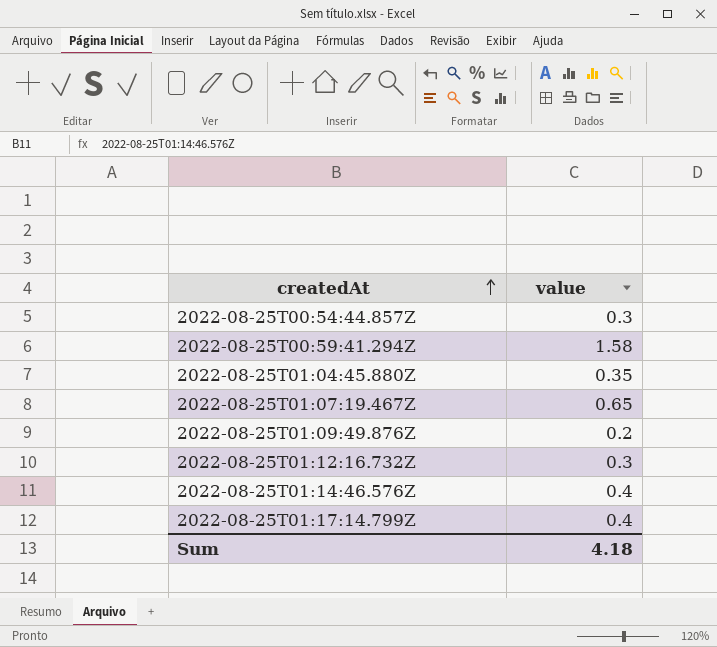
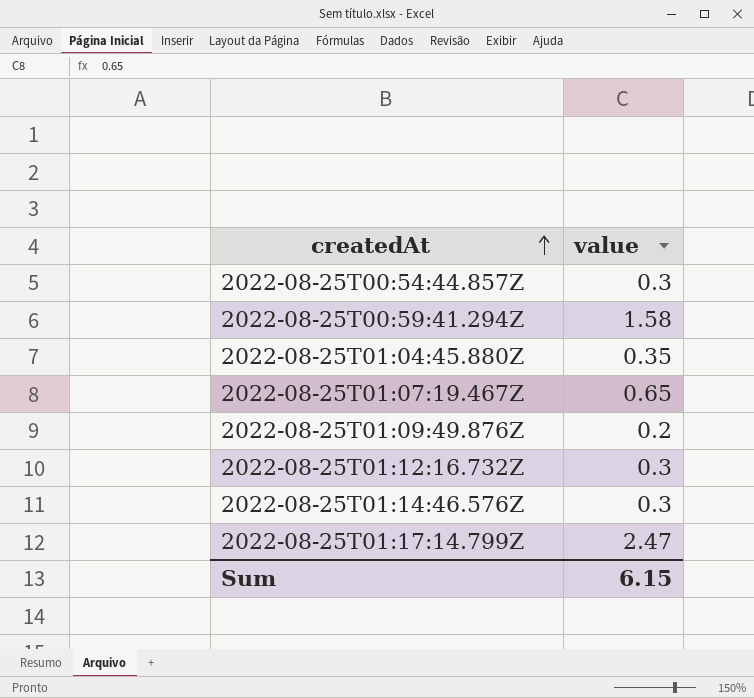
2022-08-25T01:14:46.576Z | value: 0.4 -> 0.3
2022-08-25T01:17:14.799Z | value: 0.4 -> 2.47
Sum | value: 4.18 -> 6.15

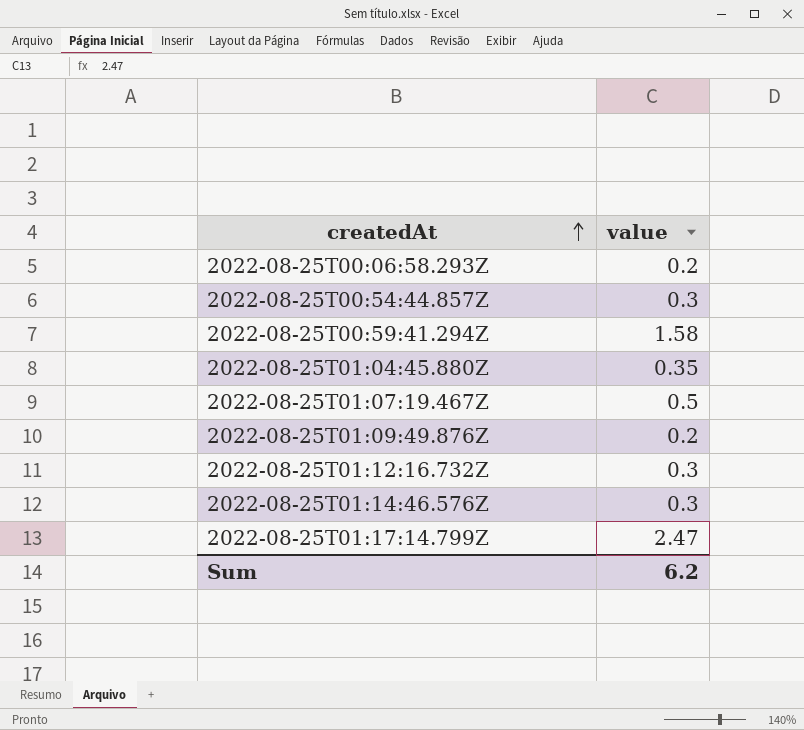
row 2022-08-25T00:06:58.293Z: none -> 0.2
2022-08-25T01:07:19.467Z | value: 0.65 -> 0.5
Sum | value: 6.15 -> 6.2

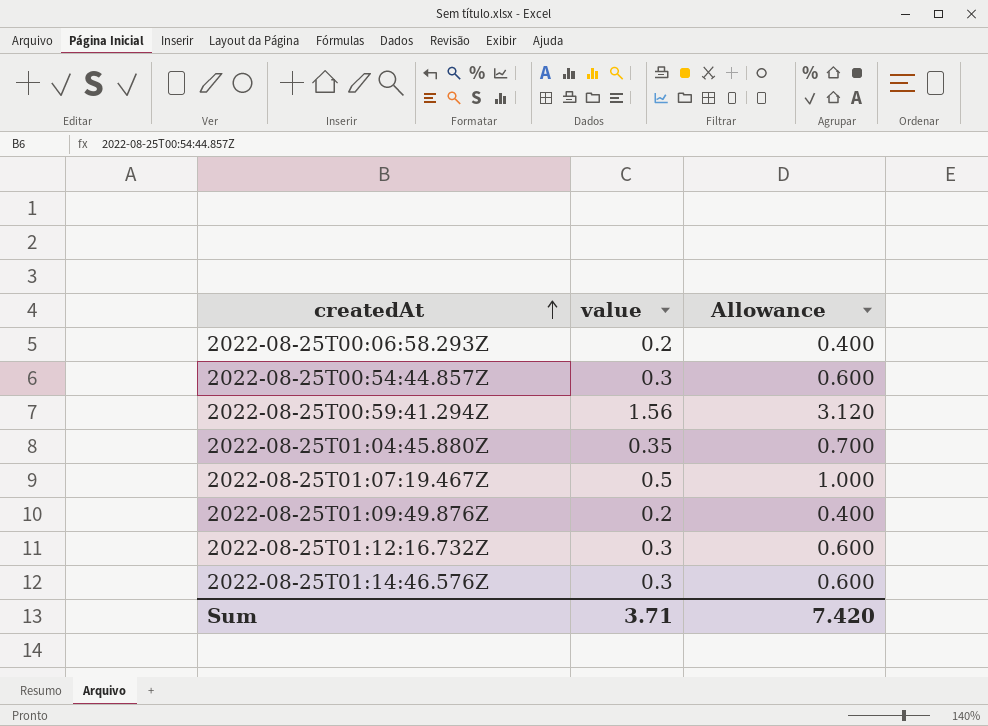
column Allowance | formula: none -> [value] * 2
row 2022-08-25T01:17:14.799Z: 2.47 -> none
2022-08-25T00:59:41.294Z | value: 1.58 -> 1.56
Sum | value: 6.2 -> 3.71

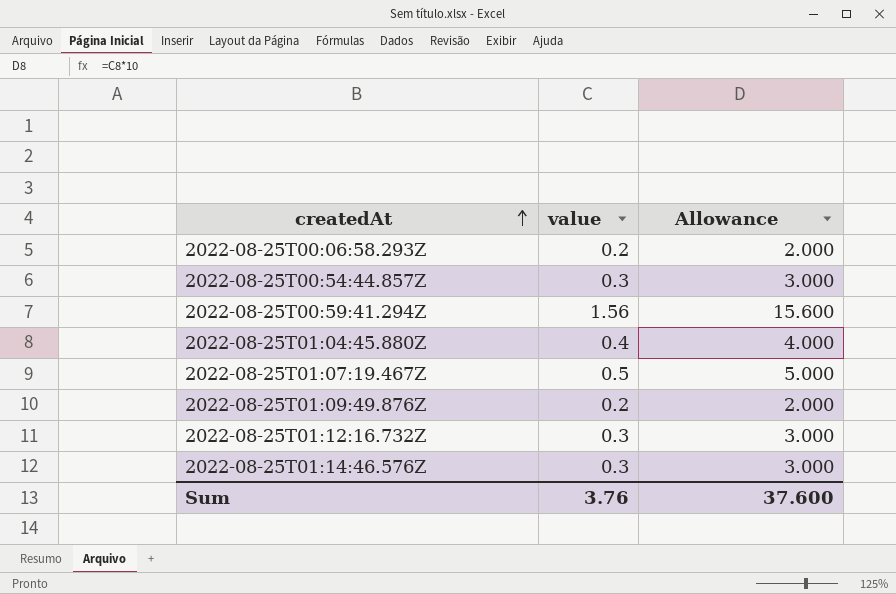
column Allowance | formula: [value] * 2 -> [value] * 10
2022-08-25T01:04:45.880Z | value: 0.35 -> 0.4
Sum | value: 3.71 -> 3.76
Sum | Allowance: 7.420 -> 37.600

